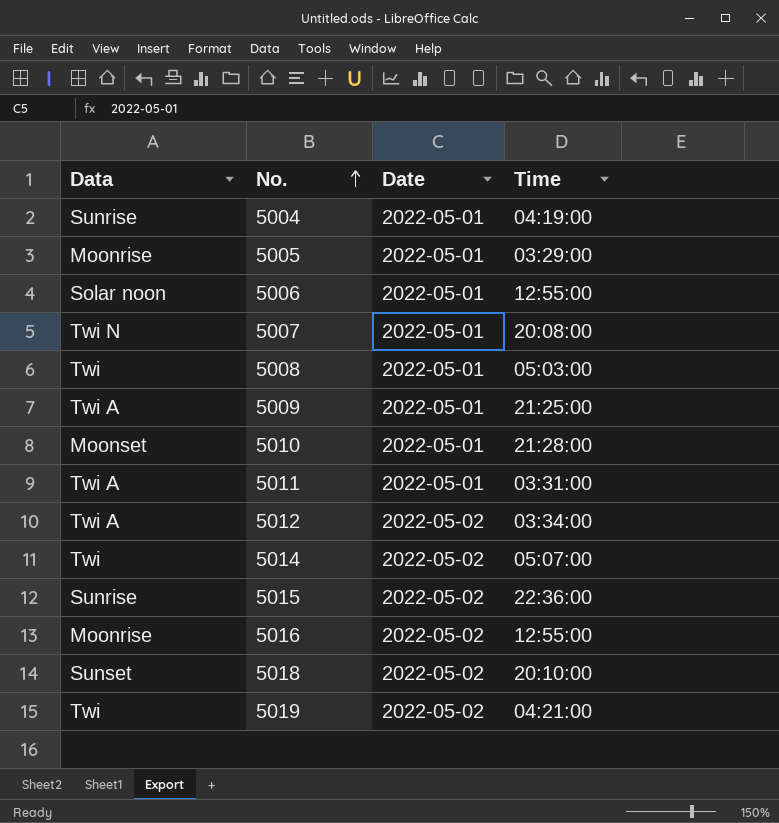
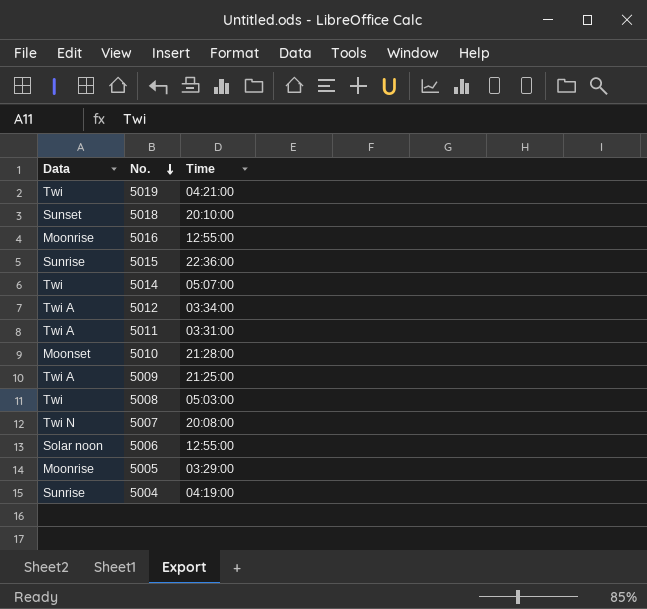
row order: No. ascending -> No. descending
column Date | position: 3 -> none

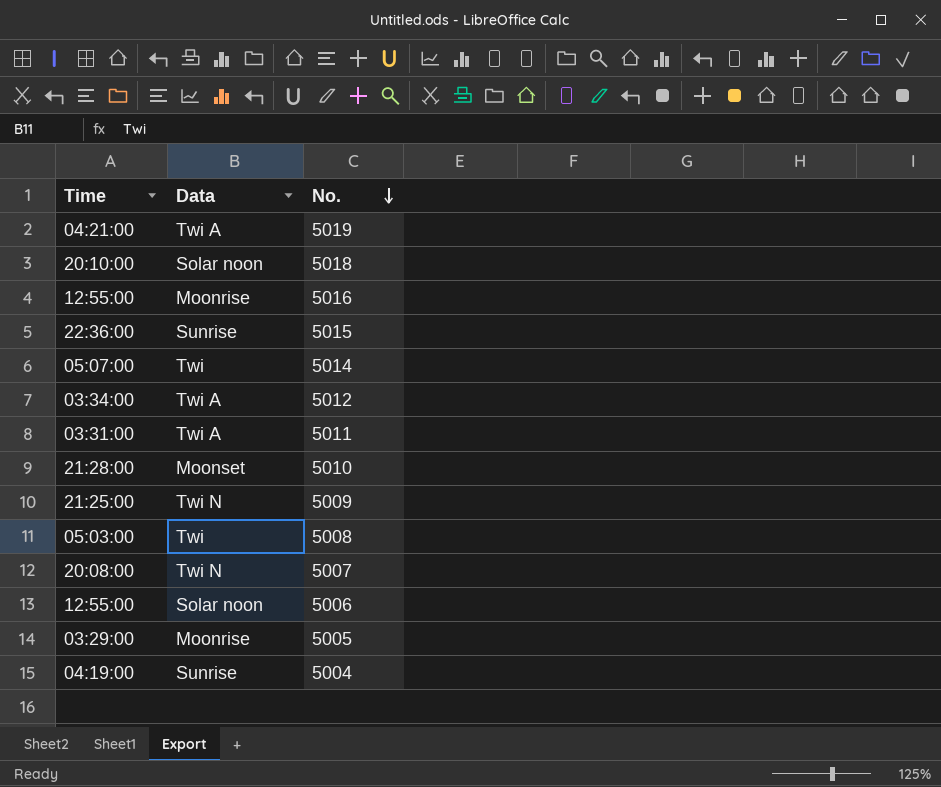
column Time | position: 3 -> 1
5019 | Data: Twi -> Twi A
5018 | Data: Sunset -> Solar noon
5009 | Data: Twi A -> Twi N

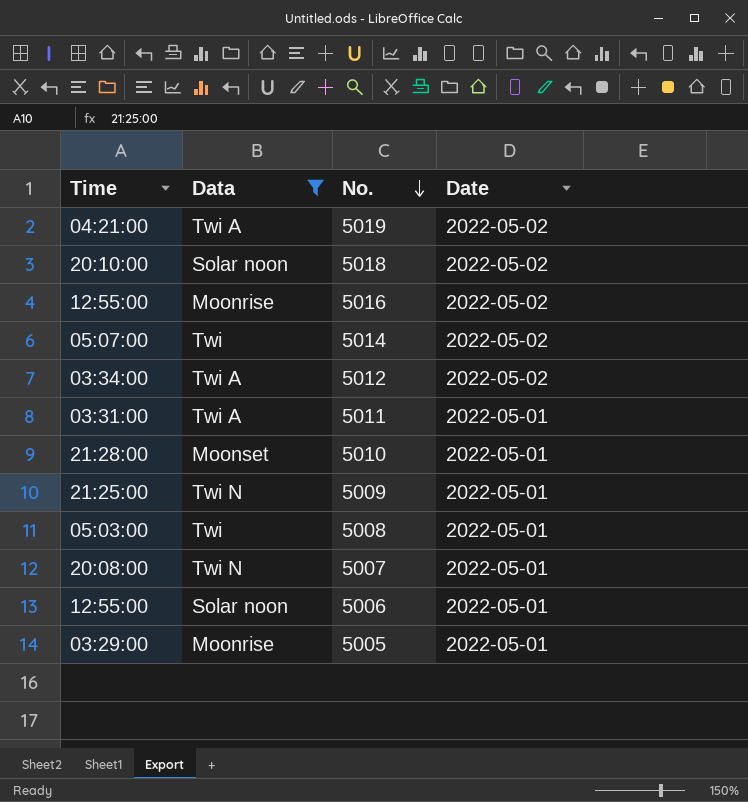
filter: none -> Data != Sunrise
column Date | position: none -> 4

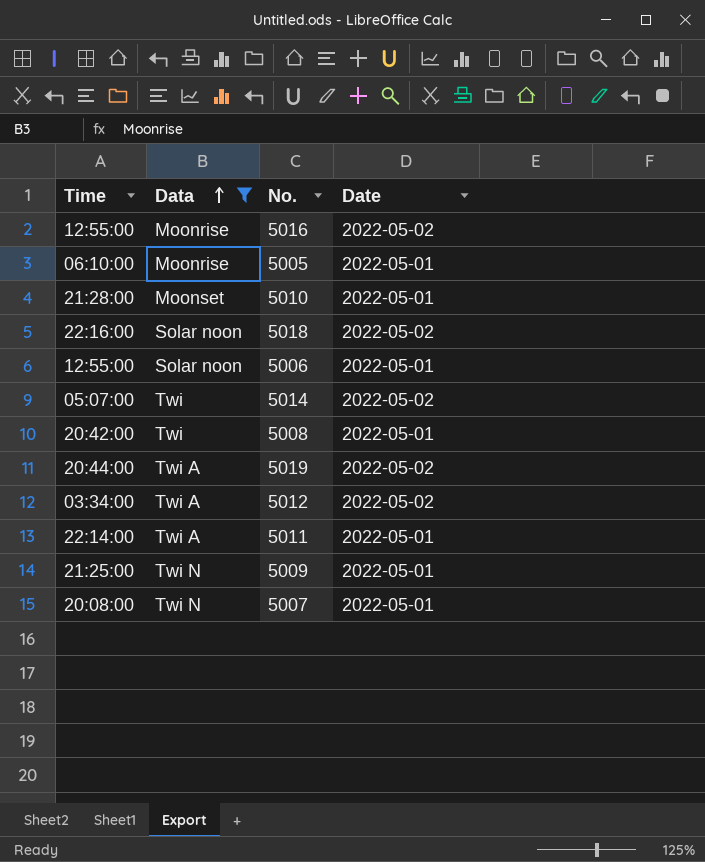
row order: No. descending -> Data ascending
5005 | Time: 03:29:00 -> 06:10:00
5018 | Time: 20:10:00 -> 22:16:00
5008 | Time: 05:03:00 -> 20:42:00
5019 | Time: 04:21:00 -> 20:44:00
5011 | Time: 03:31:00 -> 22:14:00

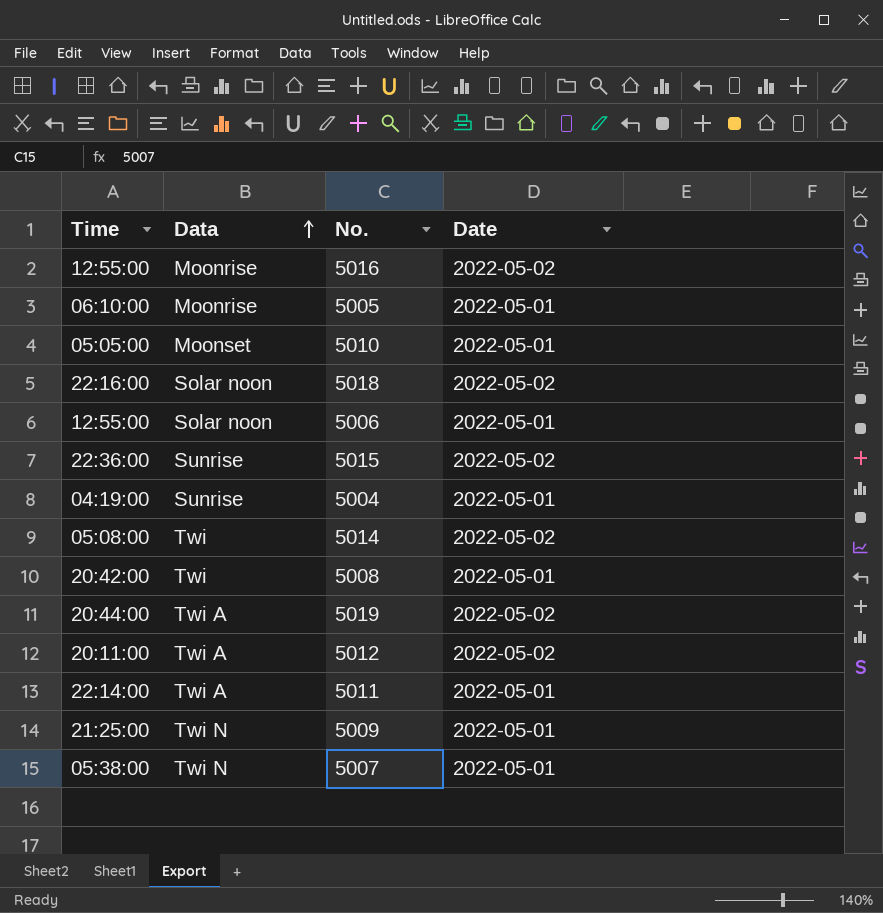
filter: Data != Sunrise -> none
5010 | Time: 21:28:00 -> 05:05:00
5014 | Time: 05:07:00 -> 05:08:00
5012 | Time: 03:34:00 -> 20:11:00
5007 | Time: 20:08:00 -> 05:38:00

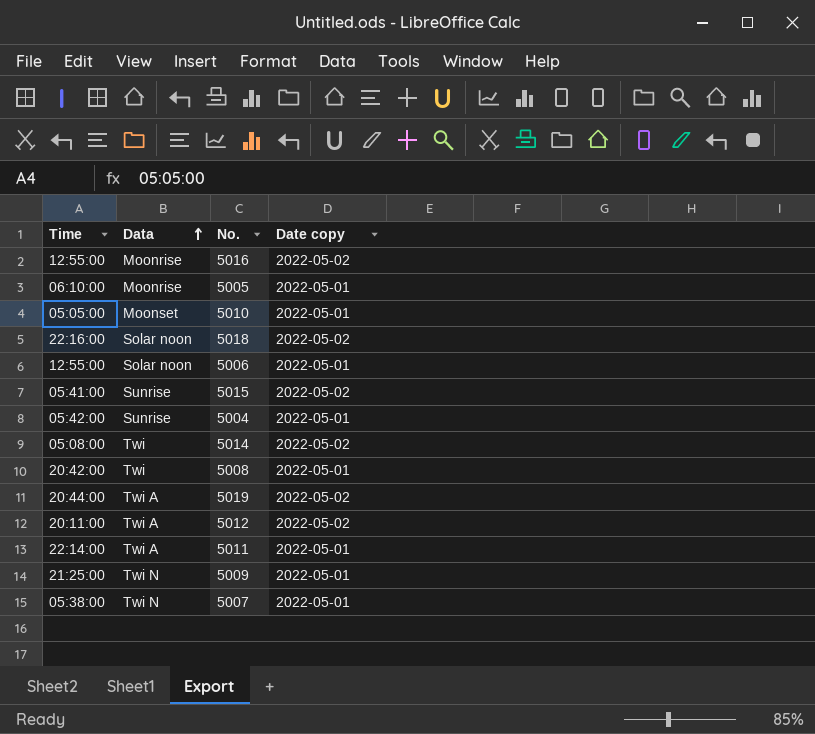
column name: Date -> Date copy
5015 | Time: 22:36:00 -> 05:41:00
5004 | Time: 04:19:00 -> 05:42:00

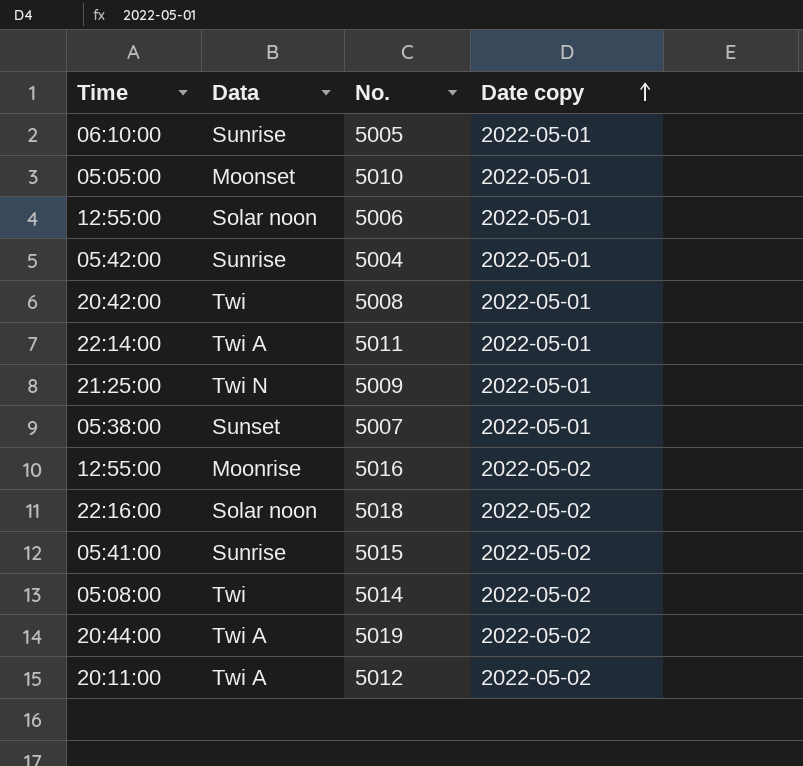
row order: Data ascending -> Date copy ascending
5005 | Data: Moonrise -> Sunrise
5007 | Data: Twi N -> Sunset

